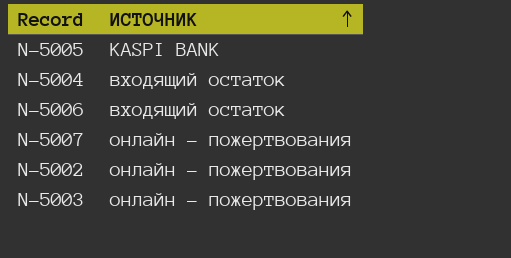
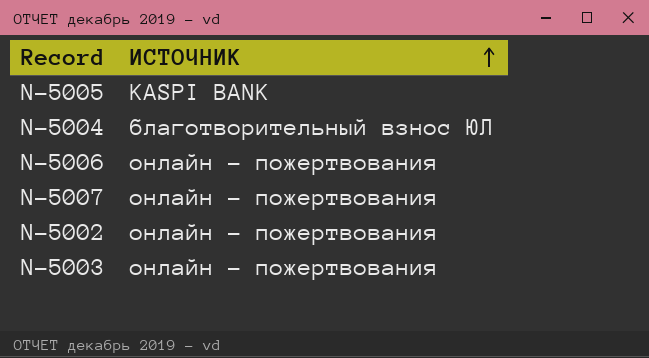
N-5004 | ИСТОЧНИК: входящий остаток -> благотворительный взнос ЮЛ
N-5006 | ИСТОЧНИК: входящий остаток -> онлайн - пожертвования

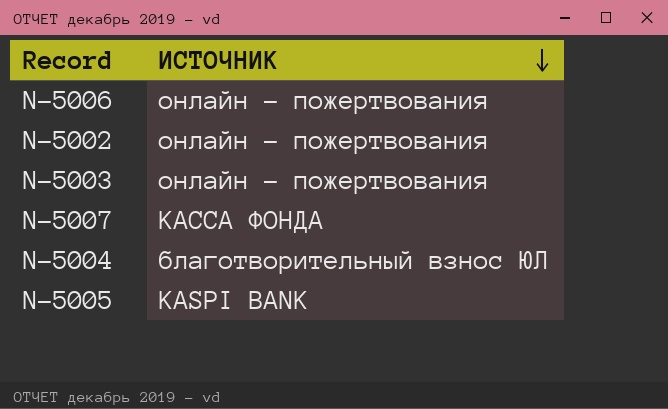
row order: ИСТОЧНИК ascending -> ИСТОЧНИК descending
N-5007 | ИСТОЧНИК: онлайн - пожертвования -> КАССА ФОНДА

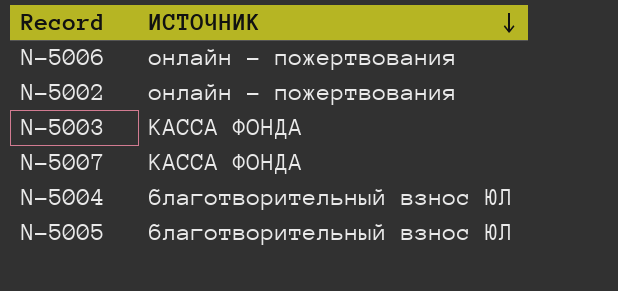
N-5003 | ИСТОЧНИК: онлайн - пожертвования -> КАССА ФОНДА
N-5005 | ИСТОЧНИК: KASPI BANK -> благотворительный взнос ЮЛ

